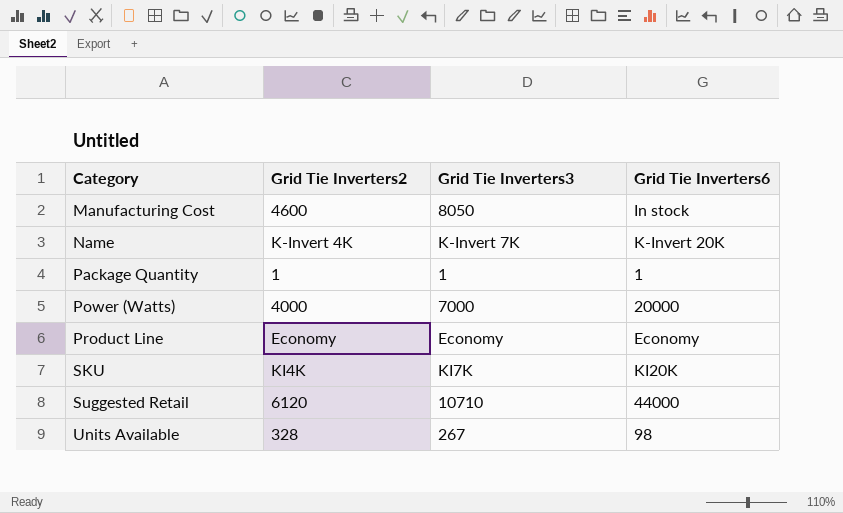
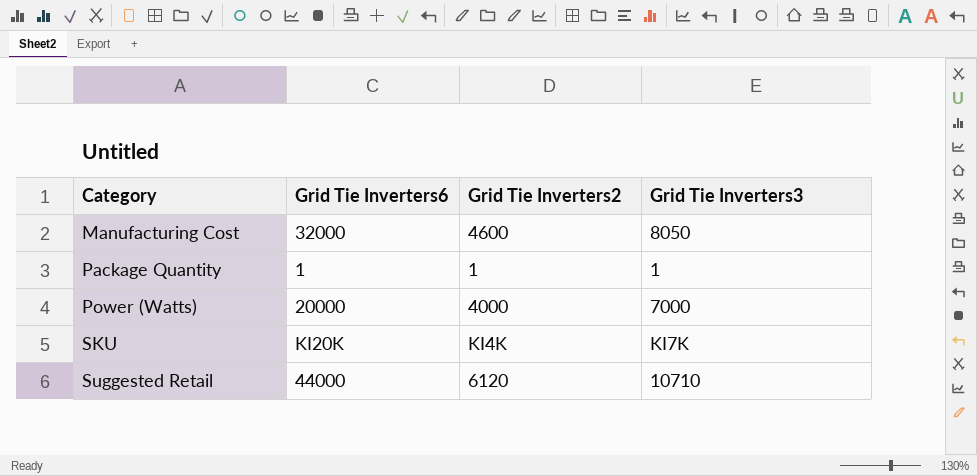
column Grid Tie Inverters6 | position: 4 -> 2
row Name: K-Invert 4K | K-Invert 7K | K-Invert 20K -> none
row Product Line: Economy | Economy | Economy -> none
row Units Available: 328 | 267 | 98 -> none
Manufacturing Cost | Grid Tie Inverters6: In stock -> 32000

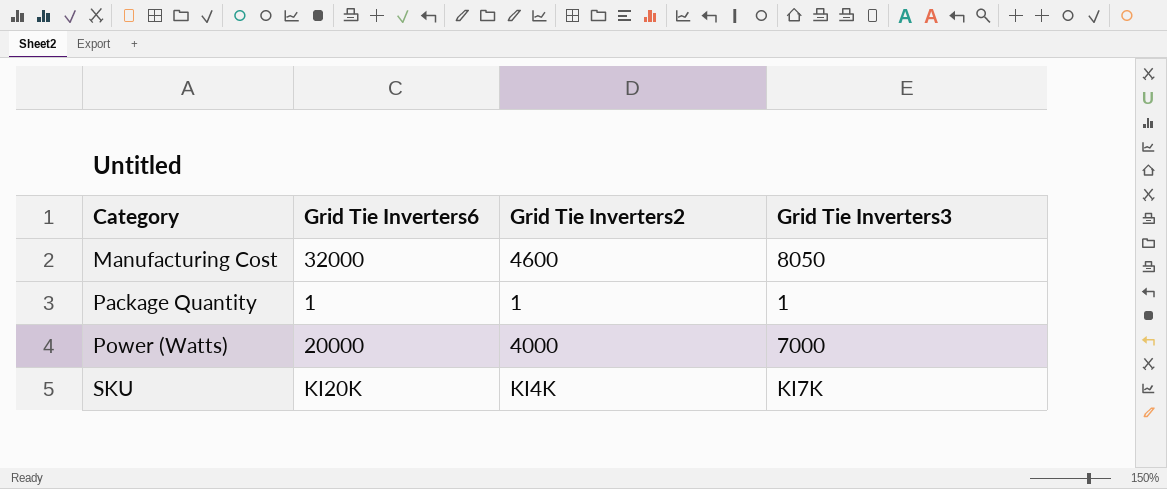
row Suggested Retail: 44000 | 6120 | 10710 -> none

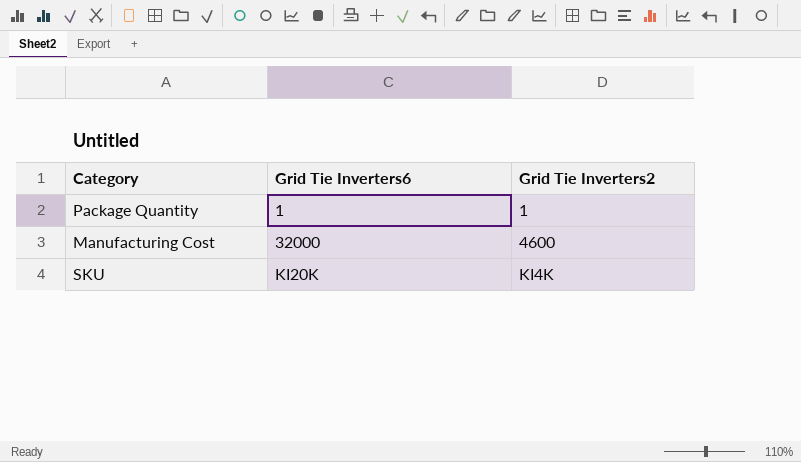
row order: Category ascending -> Grid Tie Inverters6 ascending
column Grid Tie Inverters3 | position: 4 -> none
row Power (Watts): 20000 | 4000 | 7000 -> none

